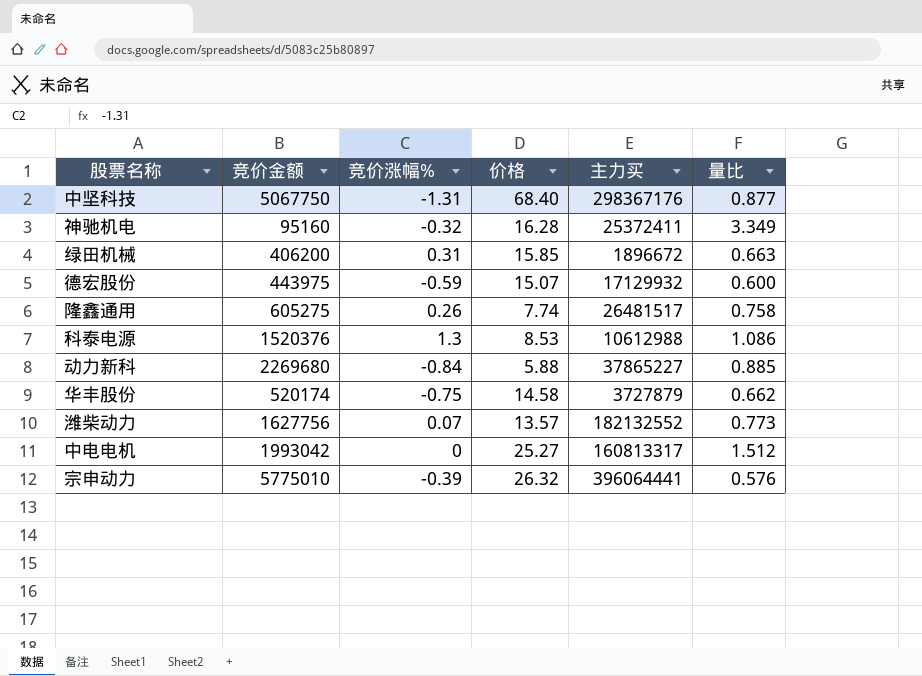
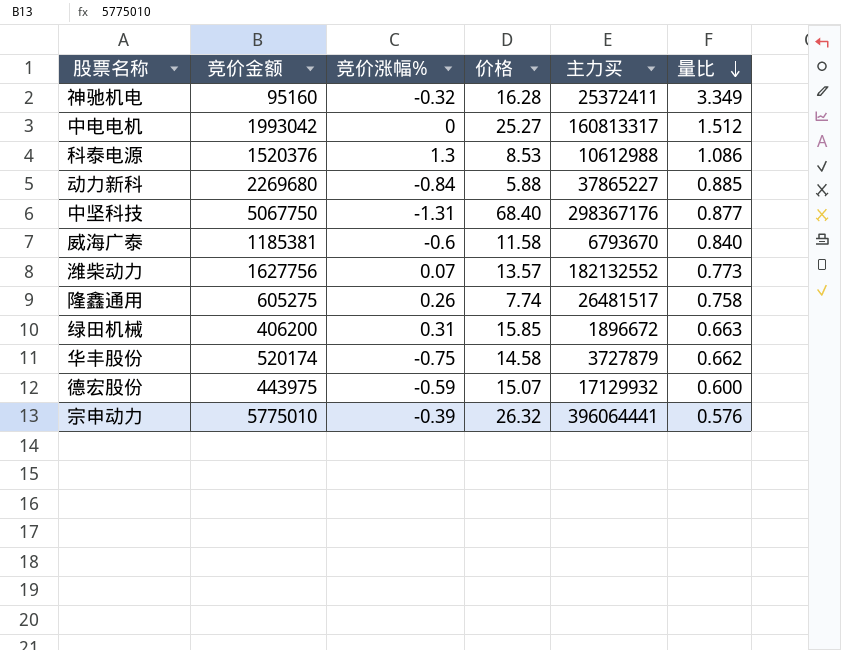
row order: none -> 量比 descending
row 威海广泰: none -> 1185381 | -0.6 | 11.58 | 6793670 | 0.840

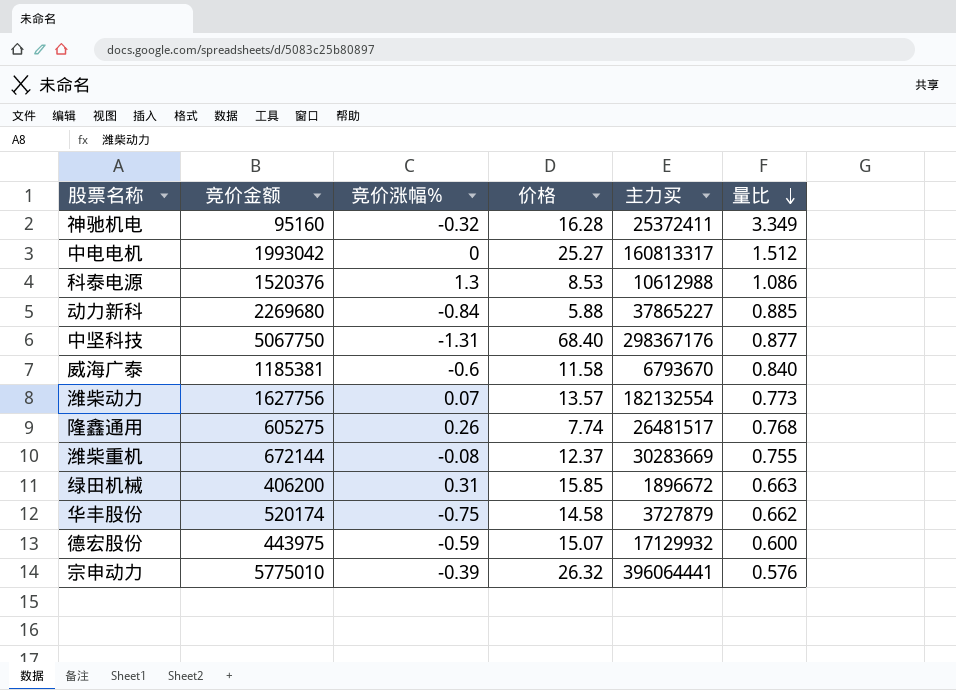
潍柴动力 | 主力买: 182132552 -> 182132554
隆鑫通用 | 量比: 0.758 -> 0.768
row 潍柴重机: none -> 672144 | -0.08 | 12.37 | 30283669 | 0.755

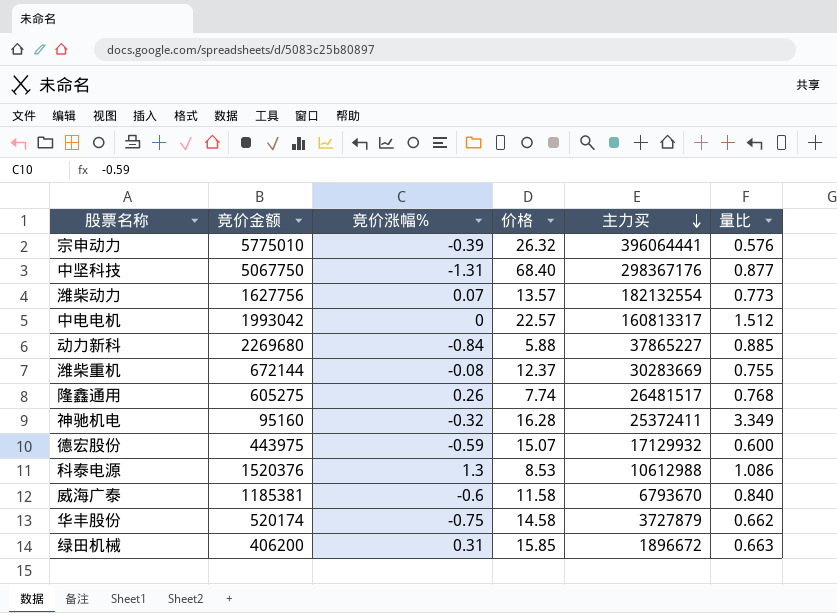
row order: 量比 descending -> 主力买 descending
中电电机 | 价格: 25.27 -> 22.57

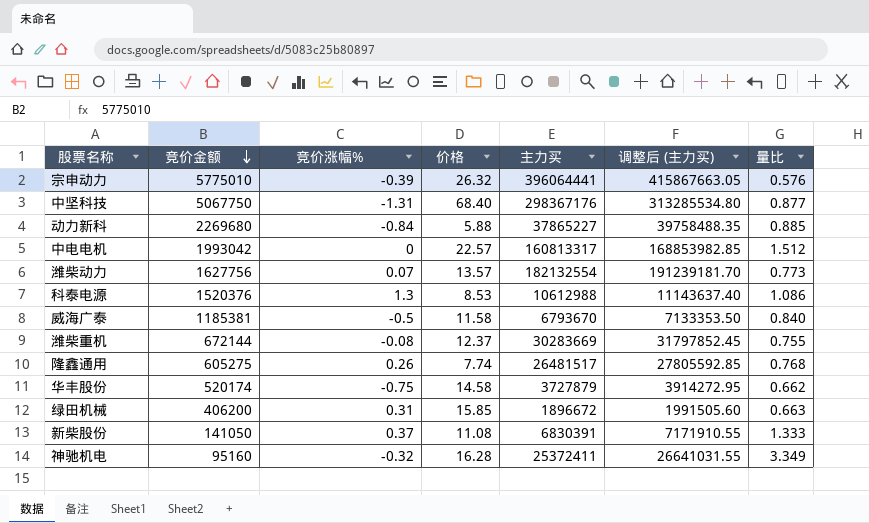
row order: 主力买 descending -> 竞价金额 descending
column 调整后 (主力买) | formula: none -> [主力买] * 1.05
row 德宏股份: 443975 | -0.59 | 15.07 | 17129932 | 0.600 -> none
威海广泰 | 竞价涨幅%: -0.6 -> -0.5
row 新柴股份: none -> 141050 | 0.37 | 11.08 | 6830391 | 7171910.55 | 1.333

